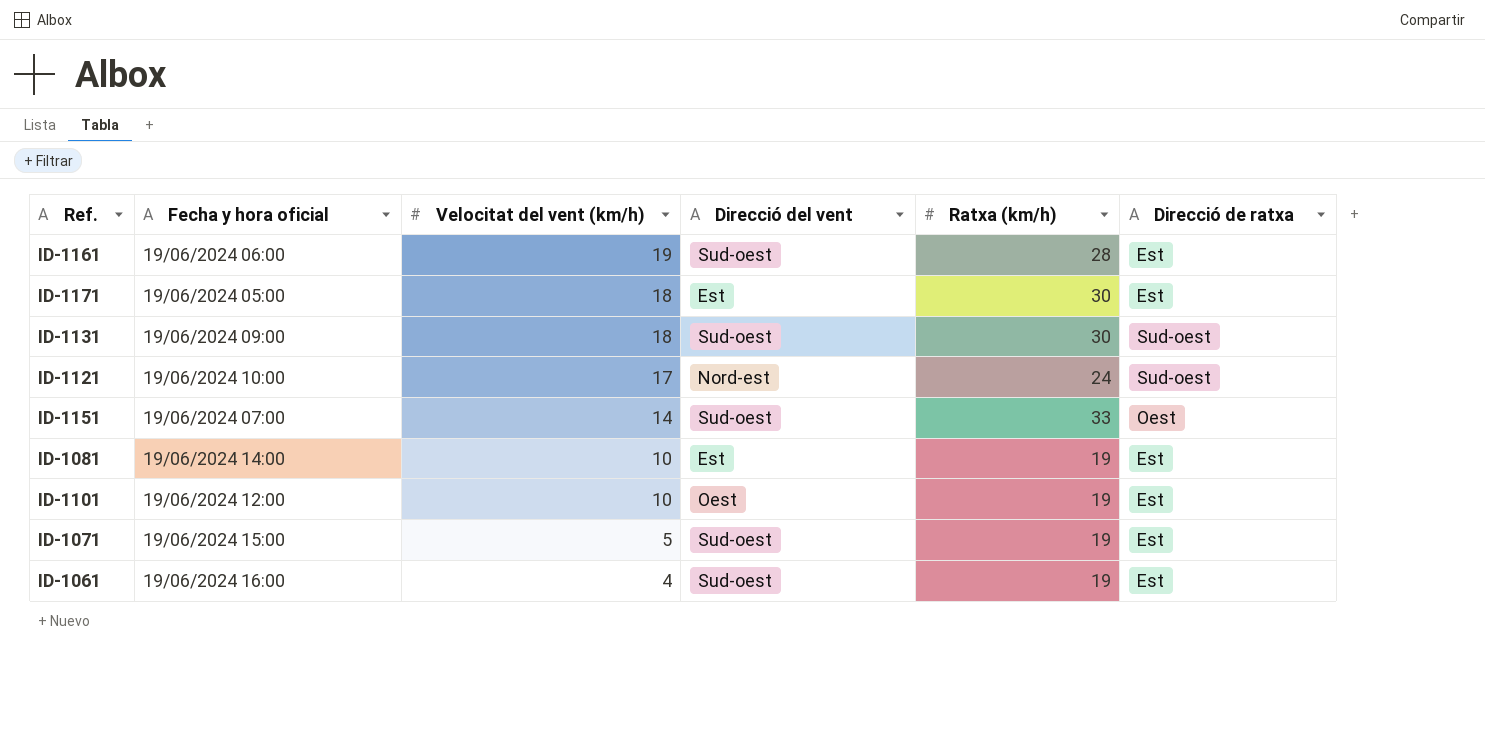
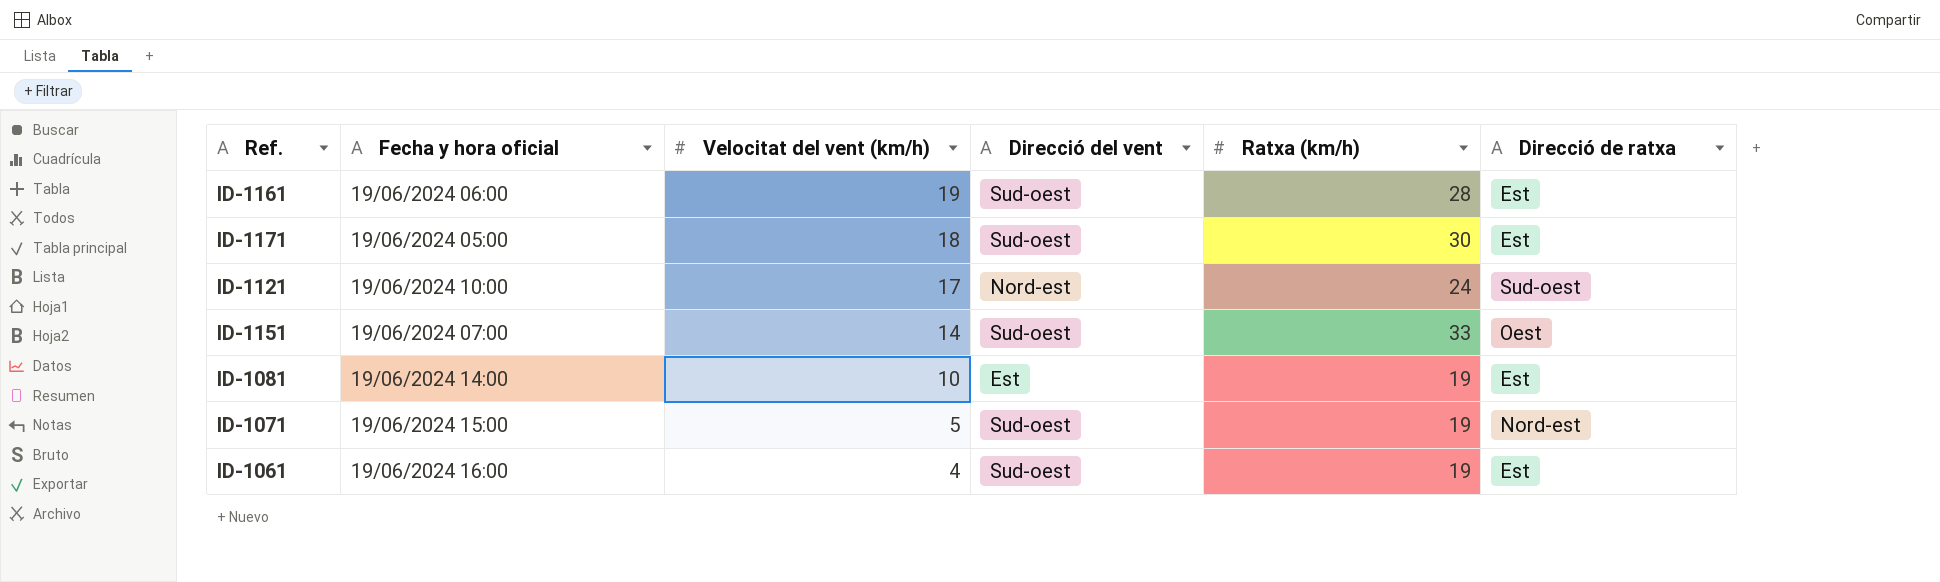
row ID-1131: 19/06/2024 09:00 | 18 | Sud-oest | 30 | Sud-oest -> none
row ID-1101: 19/06/2024 12:00 | 10 | Oest | 19 | Est -> none
ID-1171 | Direcció del vent: Est -> Sud-oest
ID-1071 | Direcció de ratxa: Est -> Nord-est

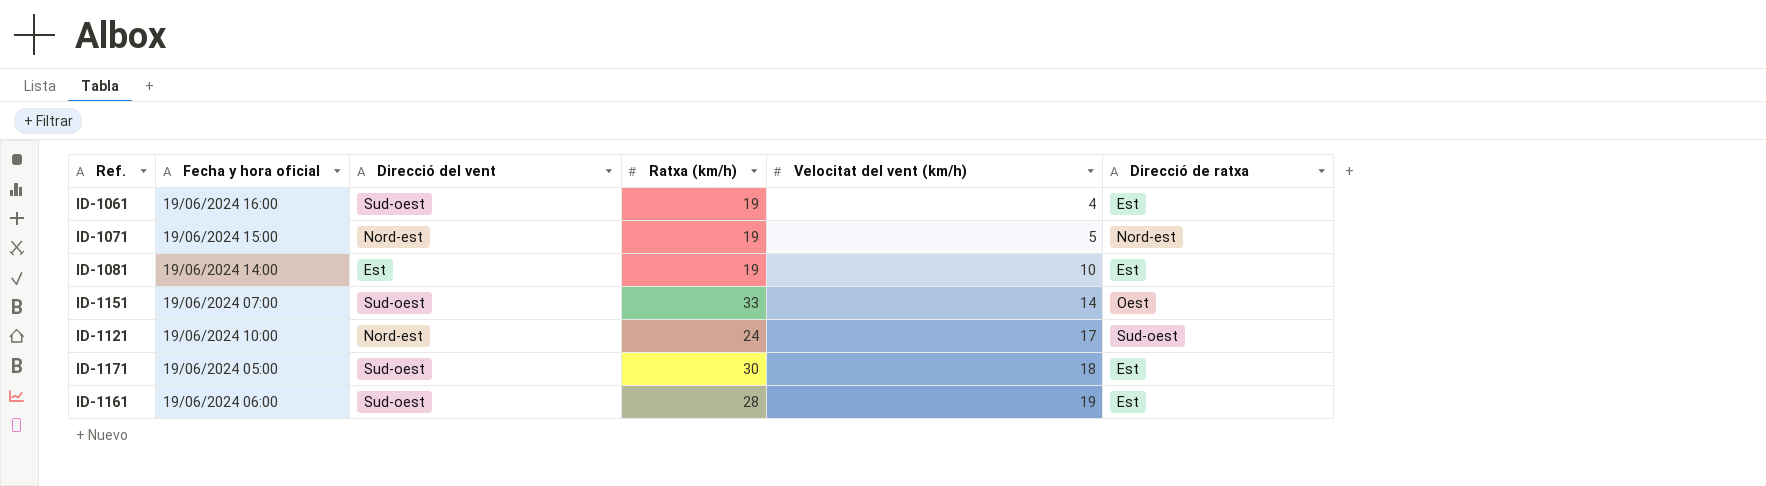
row order: Velocitat del vent (km/h) descending -> Velocitat del vent (km/h) ascending
column Velocitat del vent (km/h) | position: 3 -> 5
ID-1071 | Direcció del vent: Sud-oest -> Nord-est

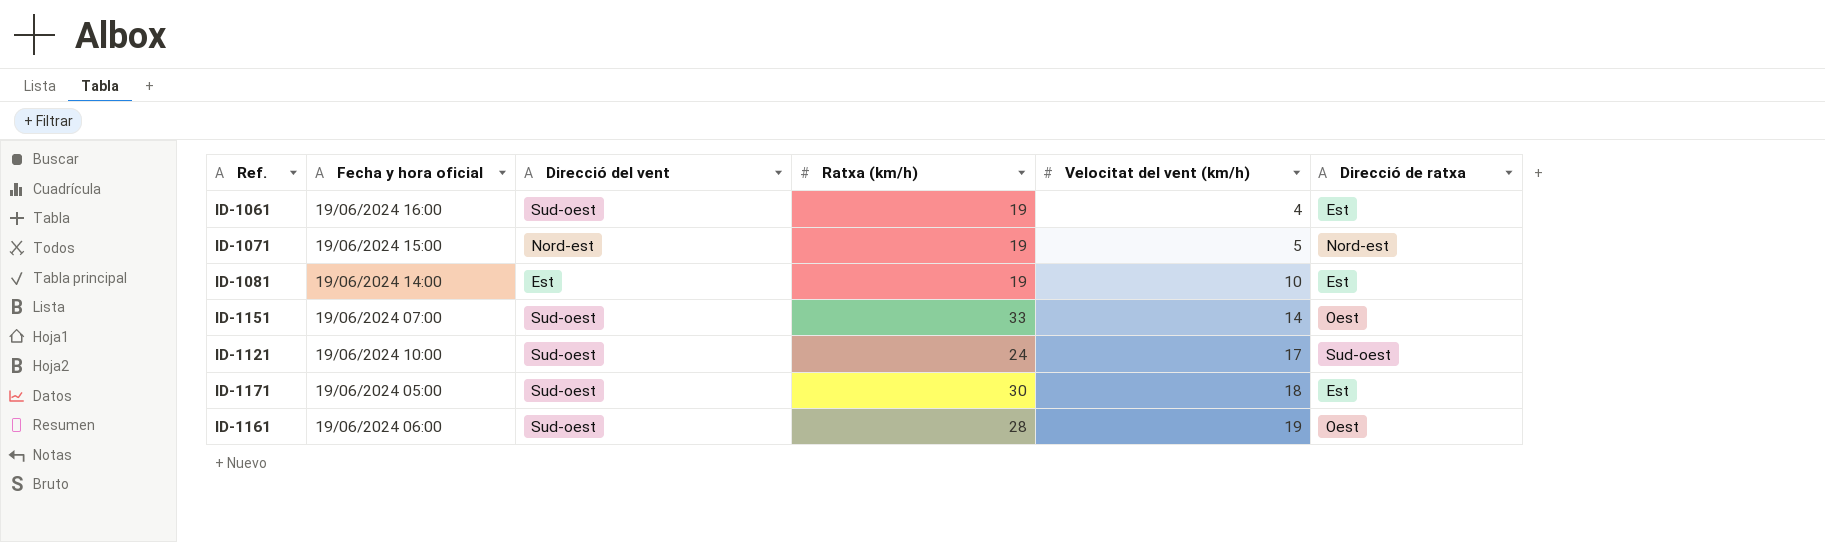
ID-1121 | Direcció del vent: Nord-est -> Sud-oest
ID-1161 | Direcció de ratxa: Est -> Oest

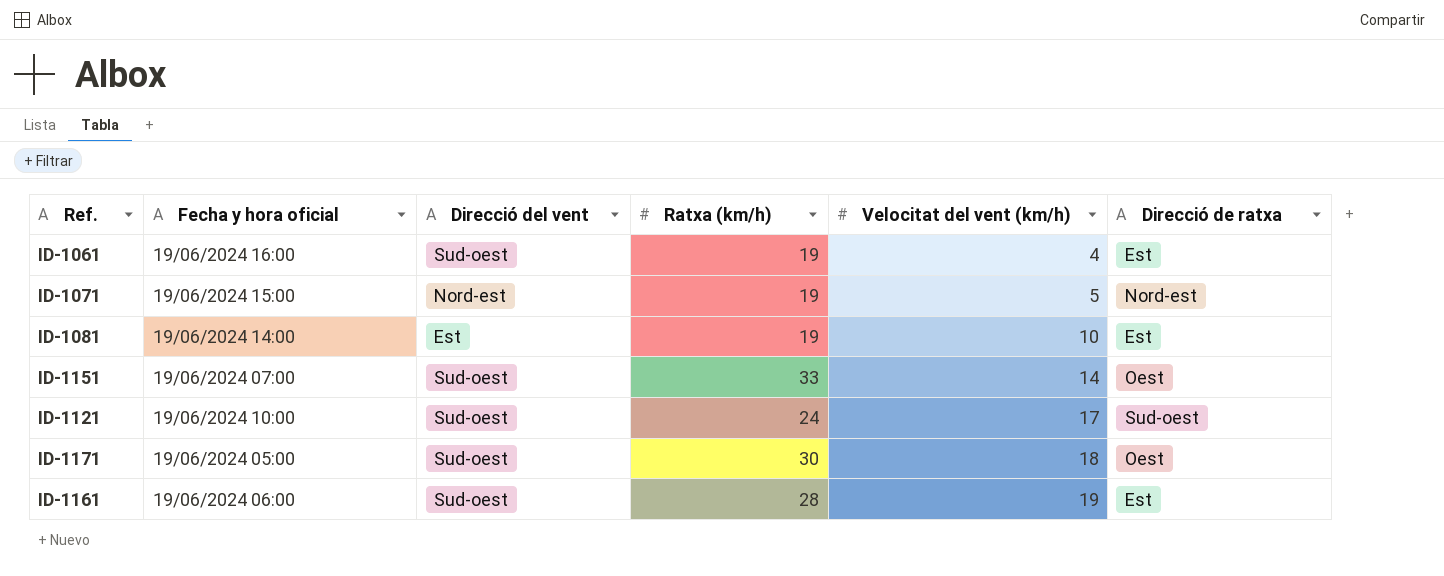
ID-1171 | Direcció de ratxa: Est -> Oest
ID-1161 | Direcció de ratxa: Oest -> Est

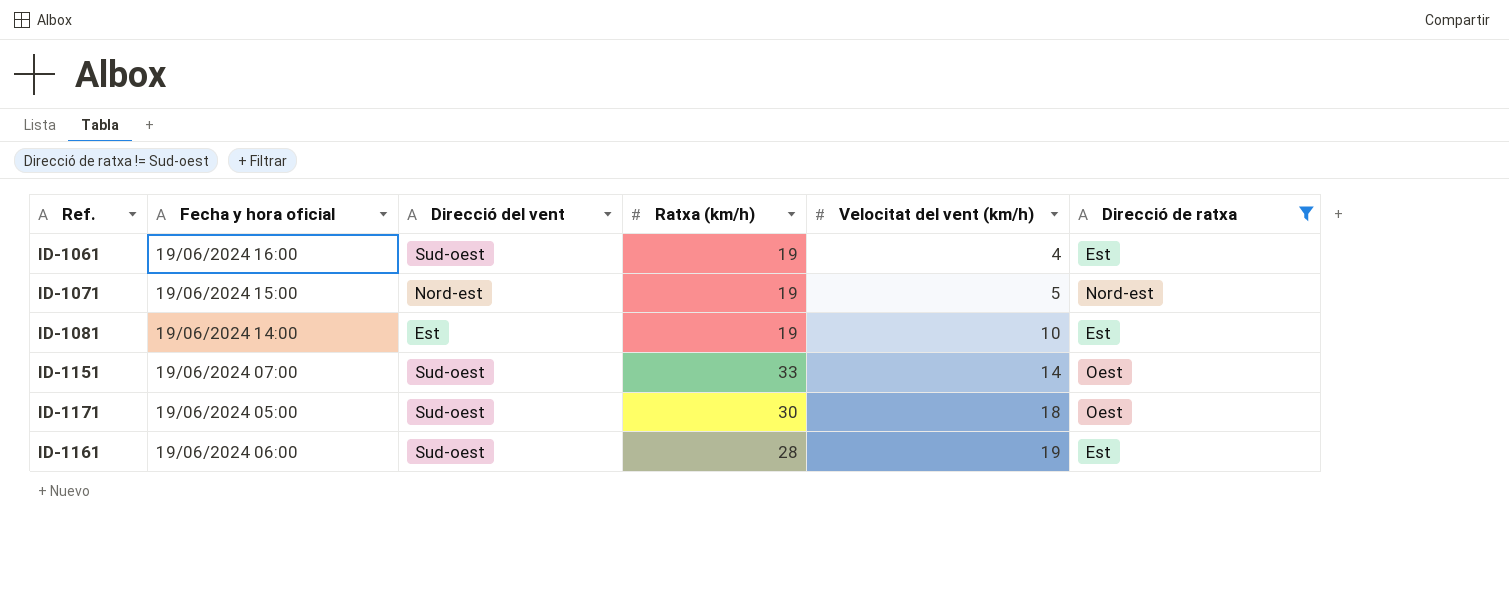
filter: none -> Direcció de ratxa != Sud-oest

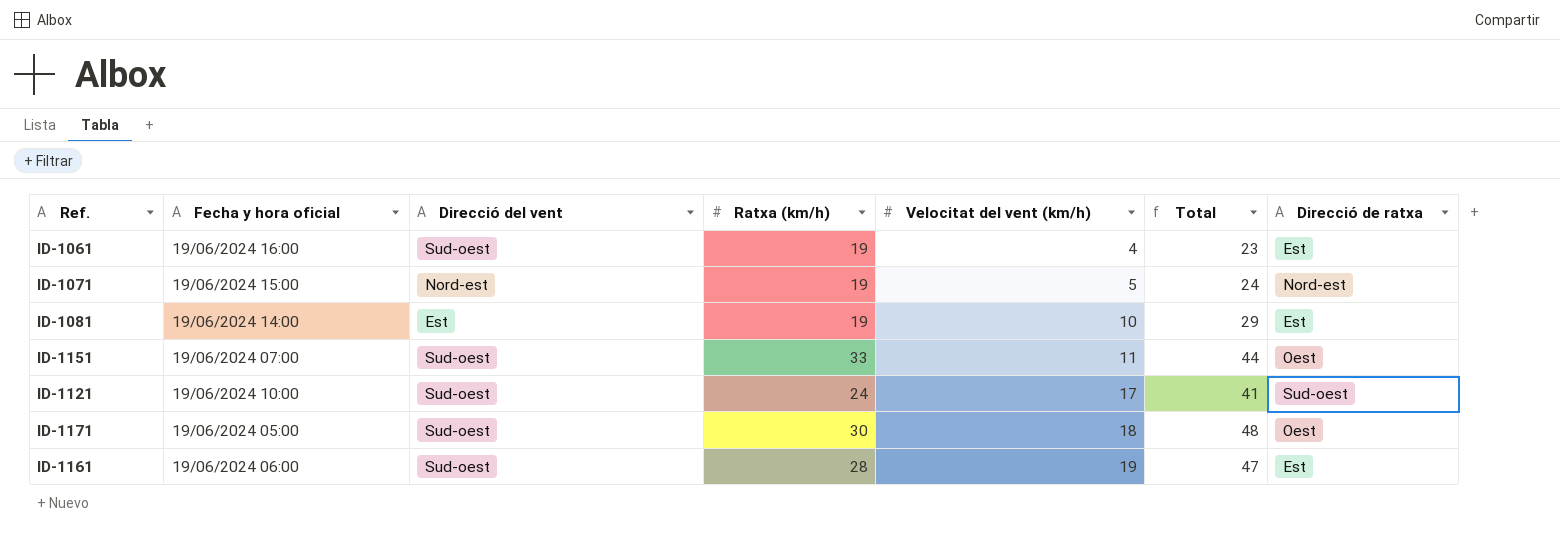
filter: Direcció de ratxa != Sud-oest -> none
column Total | formula: none -> [Ratxa (km/h)] + [Velocitat del vent (km/h)]
ID-1151 | Velocitat del vent (km/h): 14 -> 11

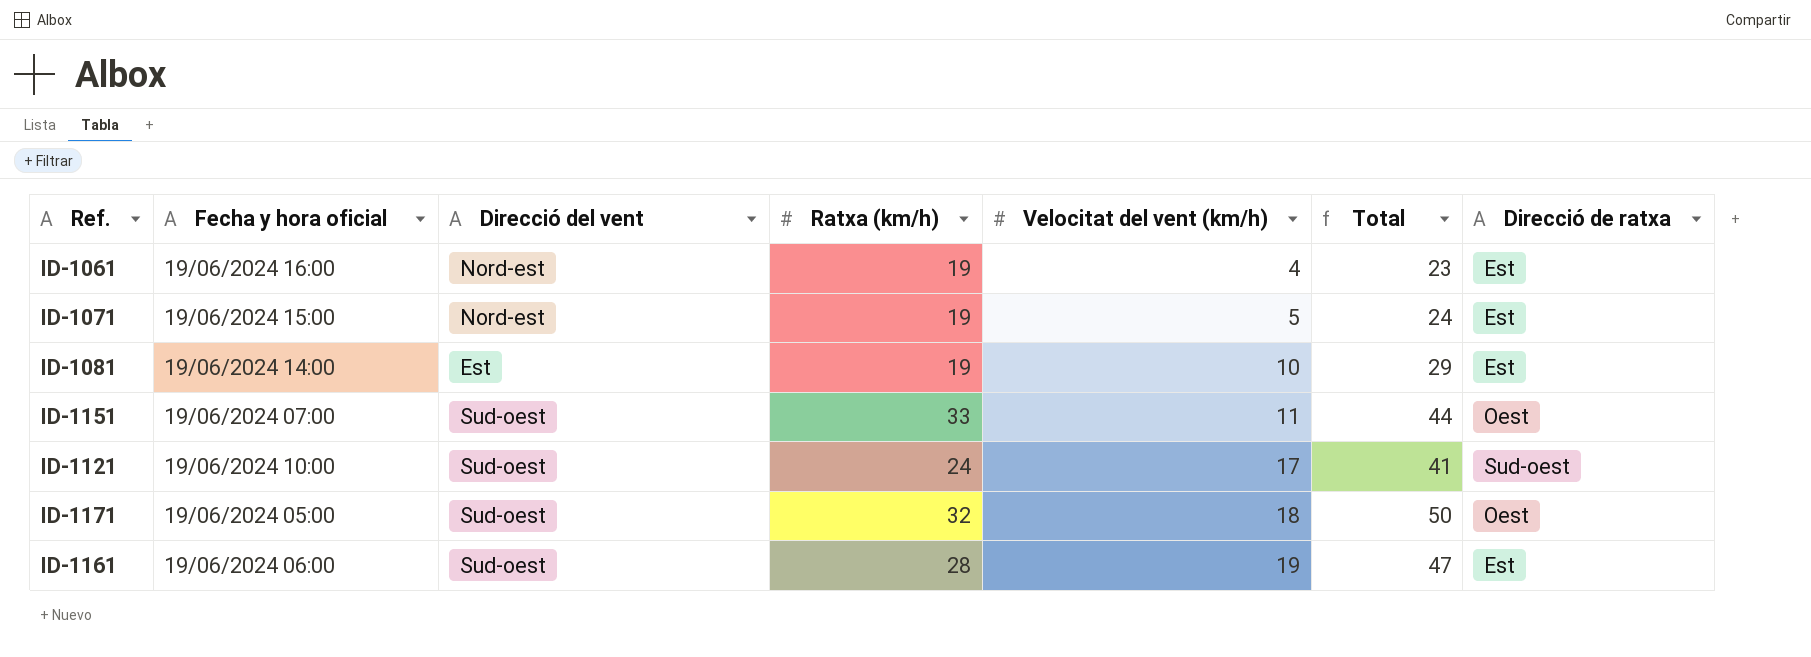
ID-1061 | Direcció del vent: Sud-oest -> Nord-est
ID-1071 | Direcció de ratxa: Nord-est -> Est
ID-1171 | Ratxa (km/h): 30 -> 32
ID-1171 | Total: 48 -> 50

